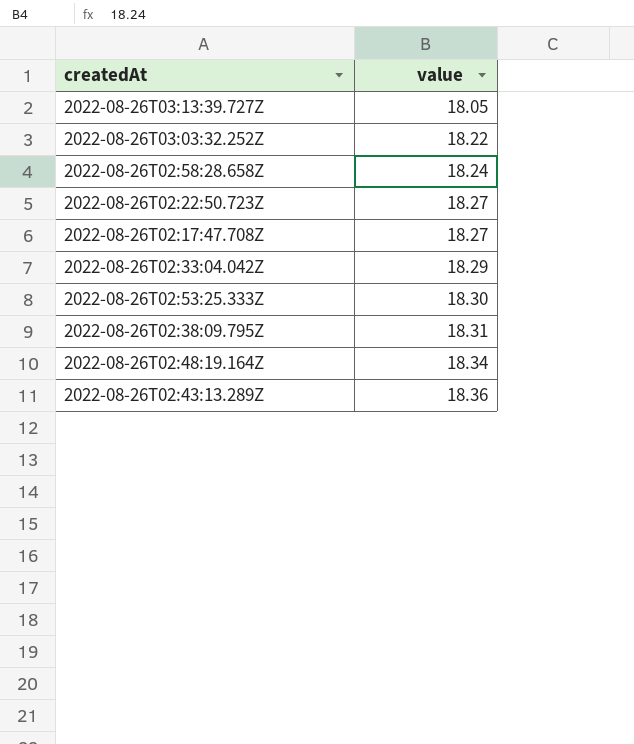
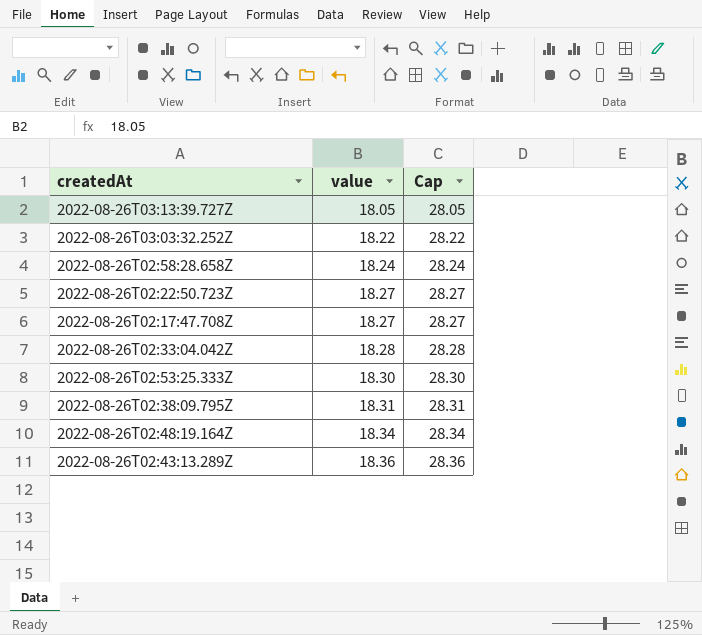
column Cap | formula: none -> [value] + 10
2022-08-26T02:33:04.042Z | value: 18.29 -> 18.28

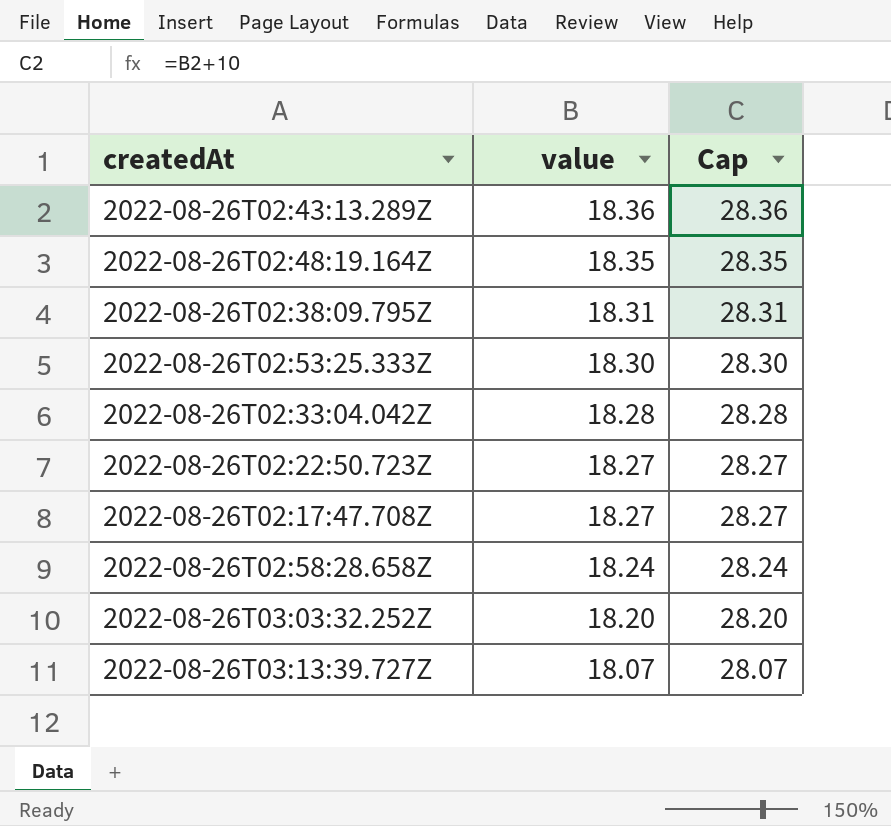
row order: value ascending -> value descending
2022-08-26T02:48:19.164Z | value: 18.34 -> 18.35
2022-08-26T02:48:19.164Z | Cap: 28.34 -> 28.35
2022-08-26T03:03:32.252Z | value: 18.22 -> 18.20
2022-08-26T03:03:32.252Z | Cap: 28.22 -> 28.20
2022-08-26T03:13:39.727Z | value: 18.05 -> 18.07
2022-08-26T03:13:39.727Z | Cap: 28.05 -> 28.07

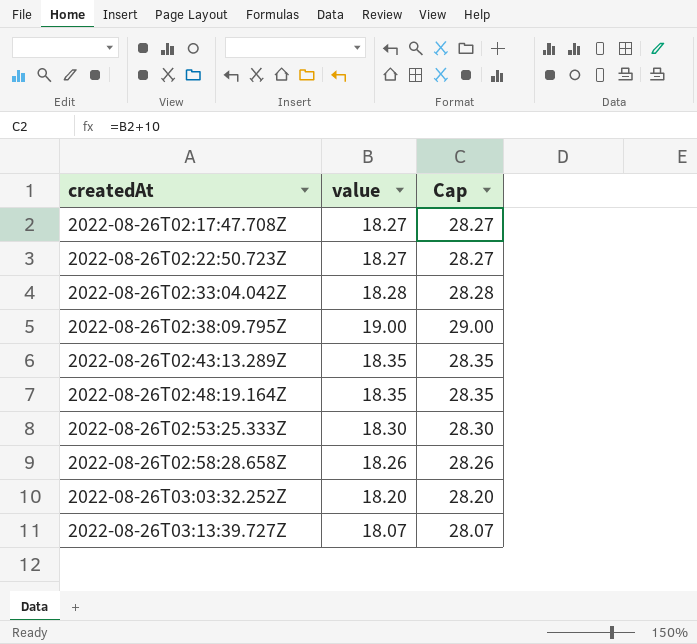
row order: value descending -> createdAt ascending
2022-08-26T02:38:09.795Z | value: 18.31 -> 19.00
2022-08-26T02:38:09.795Z | Cap: 28.31 -> 29.00
2022-08-26T02:43:13.289Z | value: 18.36 -> 18.35
2022-08-26T02:43:13.289Z | Cap: 28.36 -> 28.35
2022-08-26T02:58:28.658Z | value: 18.24 -> 18.26
2022-08-26T02:58:28.658Z | Cap: 28.24 -> 28.26

